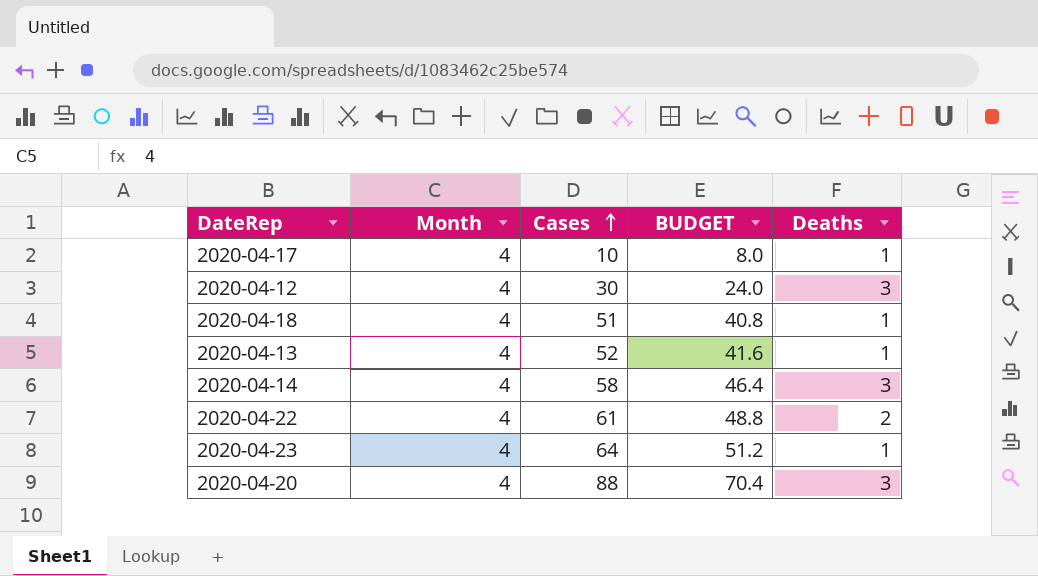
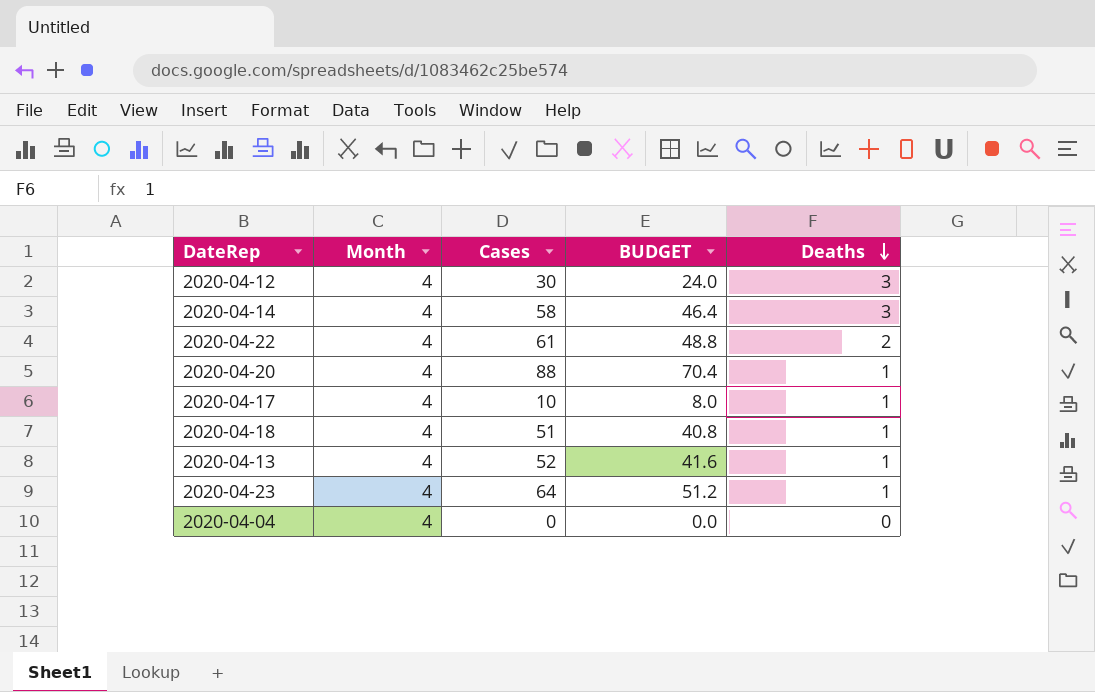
row order: Cases ascending -> Deaths descending
2020-04-20 | Deaths: 3 -> 1
row 2020-04-04: none -> 4 | 0 | 0.0 | 0

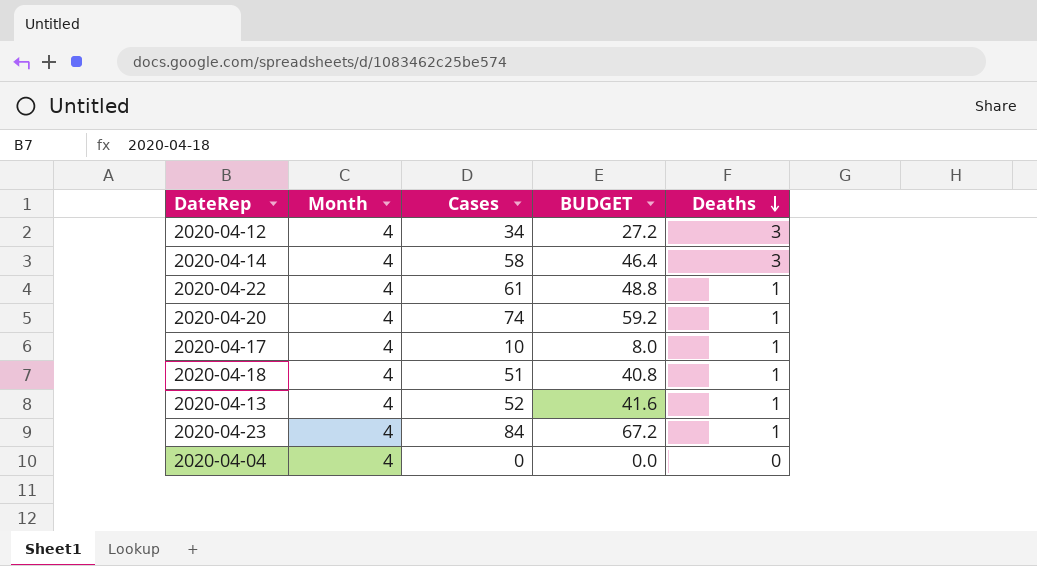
2020-04-12 | Cases: 30 -> 34
2020-04-12 | BUDGET: 24.0 -> 27.2
2020-04-22 | Deaths: 2 -> 1
2020-04-20 | Cases: 88 -> 74
2020-04-20 | BUDGET: 70.4 -> 59.2
2020-04-23 | Cases: 64 -> 84
2020-04-23 | BUDGET: 51.2 -> 67.2

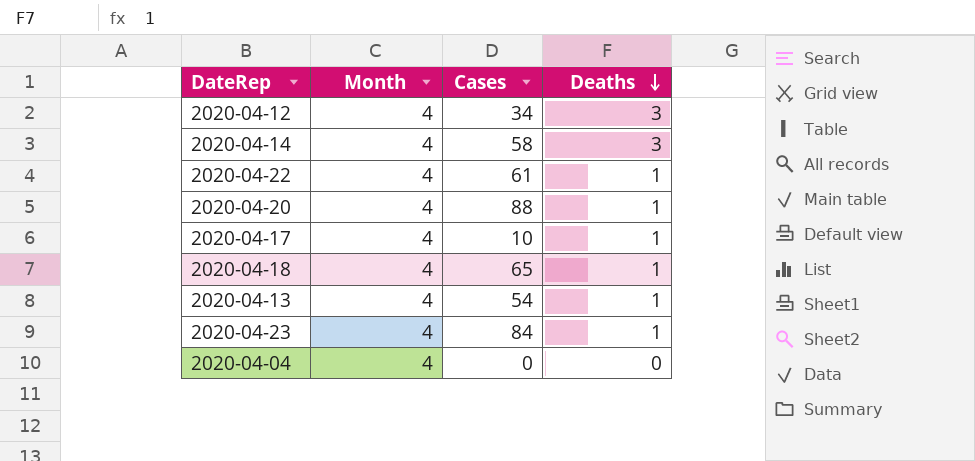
column BUDGET | formula: [Cases] * 0.8 -> none
2020-04-20 | Cases: 74 -> 88
2020-04-18 | Cases: 51 -> 65
2020-04-13 | Cases: 52 -> 54

